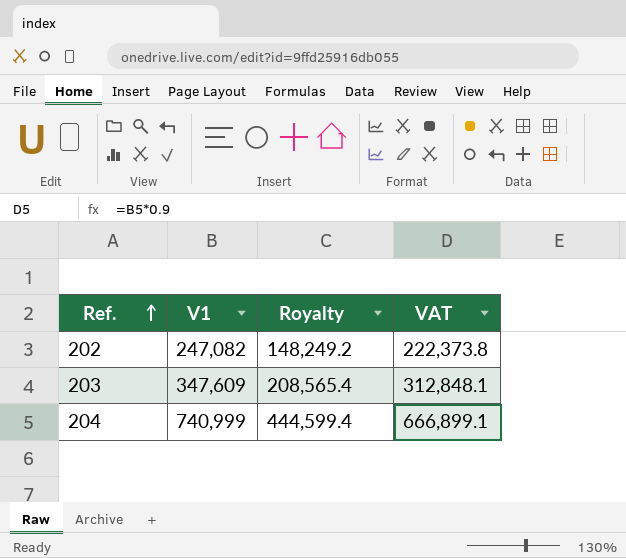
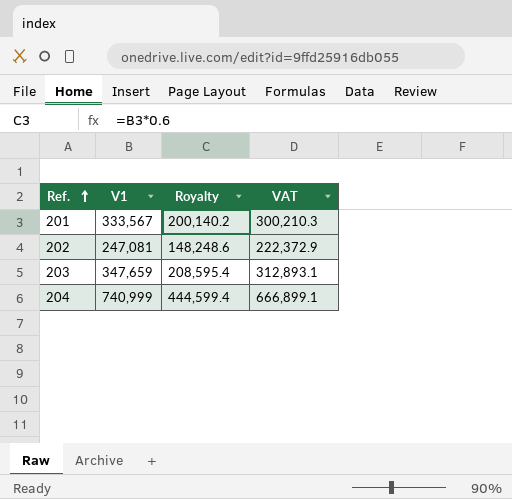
row 201: none -> 333,567 | 200,140.2 | 300,210.3
202 | V1: 247,082 -> 247,081
202 | Royalty: 148,249.2 -> 148,248.6
202 | VAT: 222,373.8 -> 222,372.9
203 | V1: 347,609 -> 347,659
203 | Royalty: 208,565.4 -> 208,595.4
203 | VAT: 312,848.1 -> 312,893.1

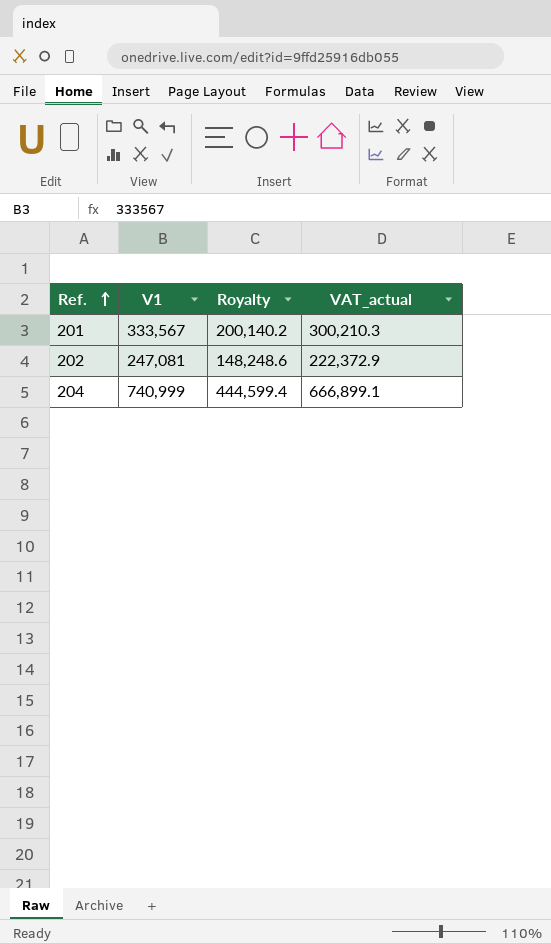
column name: VAT -> VAT_actual
row 203: 347,659 | 208,595.4 | 312,893.1 -> none

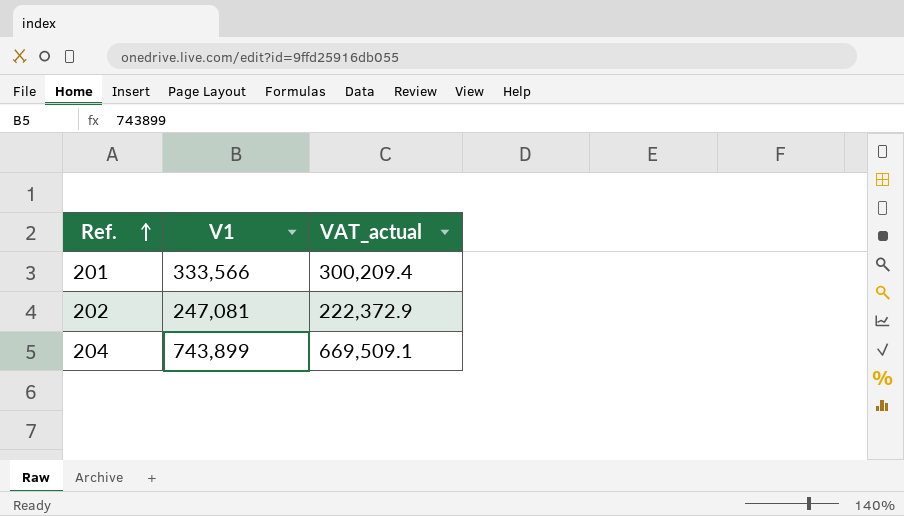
column Royalty | formula: [V1] * 0.6 -> none
201 | V1: 333,567 -> 333,566
201 | VAT_actual: 300,210.3 -> 300,209.4
204 | V1: 740,999 -> 743,899
204 | VAT_actual: 666,899.1 -> 669,509.1

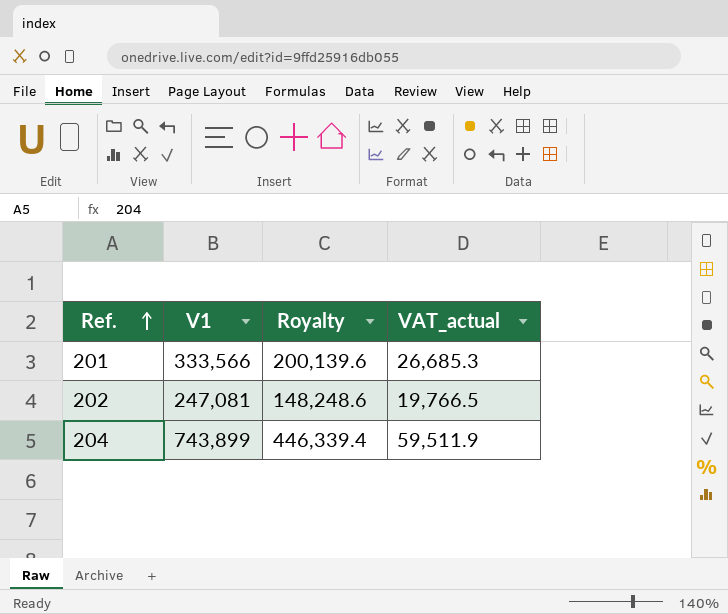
column Royalty | formula: none -> [V1] * 0.6
column VAT_actual | formula: [V1] * 0.9 -> [V1] * 0.08

